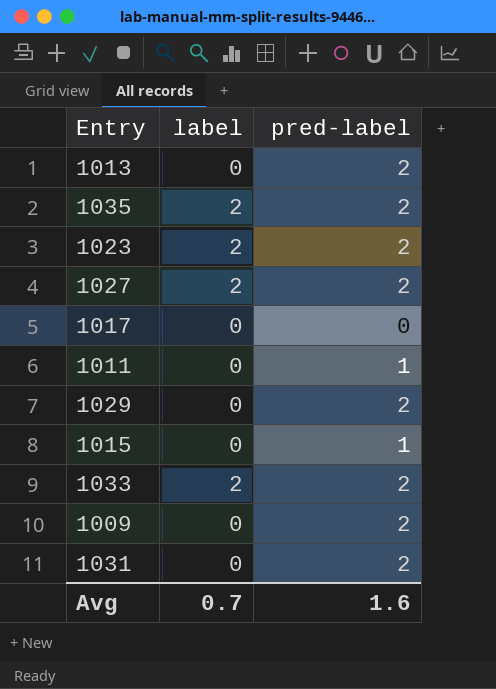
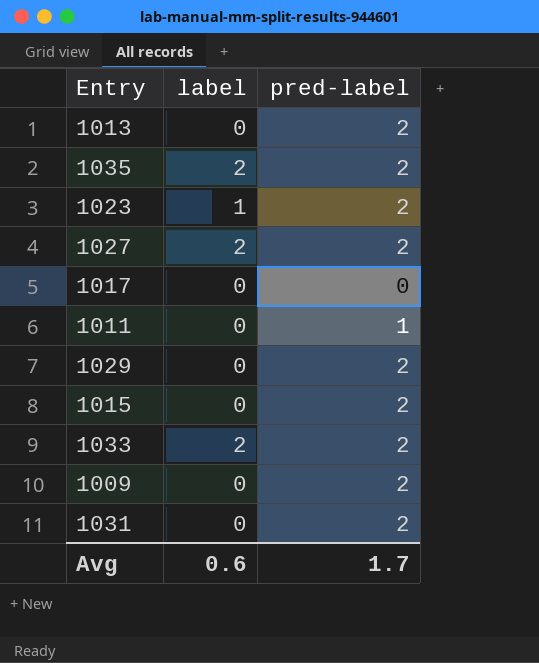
1023 | label: 2 -> 1
1015 | pred-label: 1 -> 2
Avg | label: 0.7 -> 0.6
Avg | pred-label: 1.6 -> 1.7

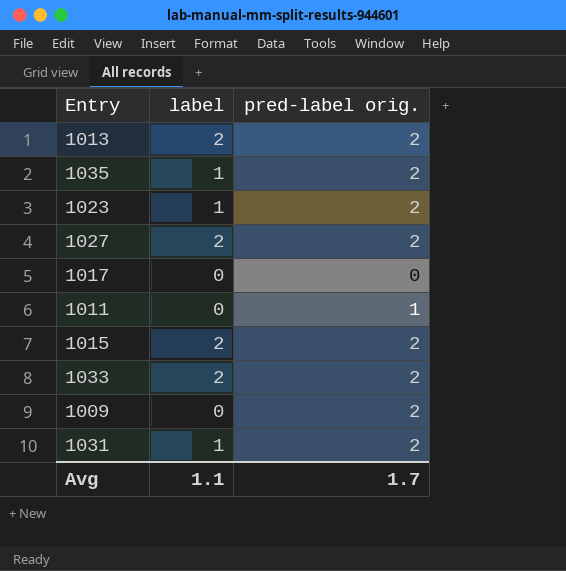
column name: pred-label -> pred-label orig.
row 1029: 0 | 2 -> none
1013 | label: 0 -> 2
1035 | label: 2 -> 1
1015 | label: 0 -> 2
1031 | label: 0 -> 1
Avg | label: 0.6 -> 1.1

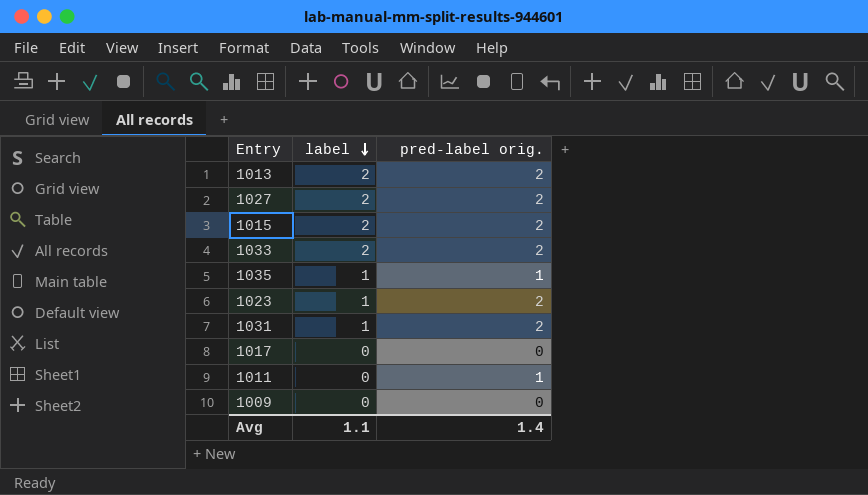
row order: none -> label descending
1035 | pred-label orig.: 2 -> 1
1009 | pred-label orig.: 2 -> 0
Avg | pred-label orig.: 1.7 -> 1.4

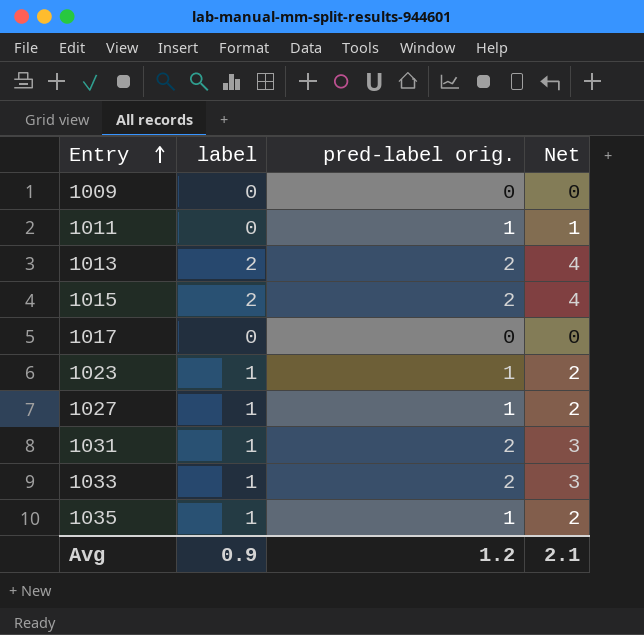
row order: label descending -> Entry ascending
column Net | formula: none -> [label] + [pred-label orig.]
1023 | pred-label orig.: 2 -> 1
1027 | label: 2 -> 1
1027 | pred-label orig.: 2 -> 1
1033 | label: 2 -> 1
Avg | label: 1.1 -> 0.9
Avg | pred-label orig.: 1.4 -> 1.2

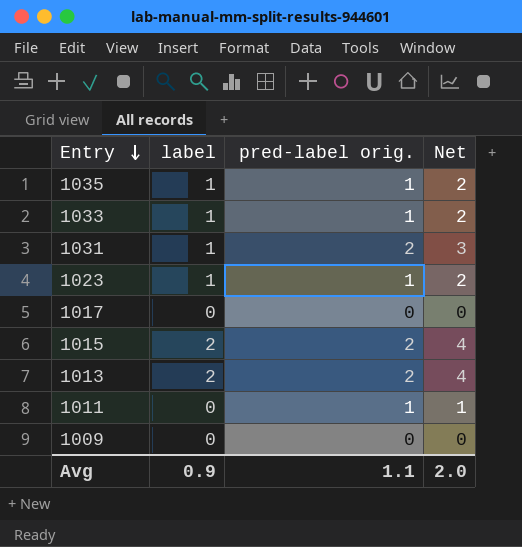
row order: Entry ascending -> Entry descending
row 1027: 1 | 1 | 2 -> none
1033 | pred-label orig.: 2 -> 1
1033 | Net: 3 -> 2
Avg | pred-label orig.: 1.2 -> 1.1
Avg | Net: 2.1 -> 2.0

